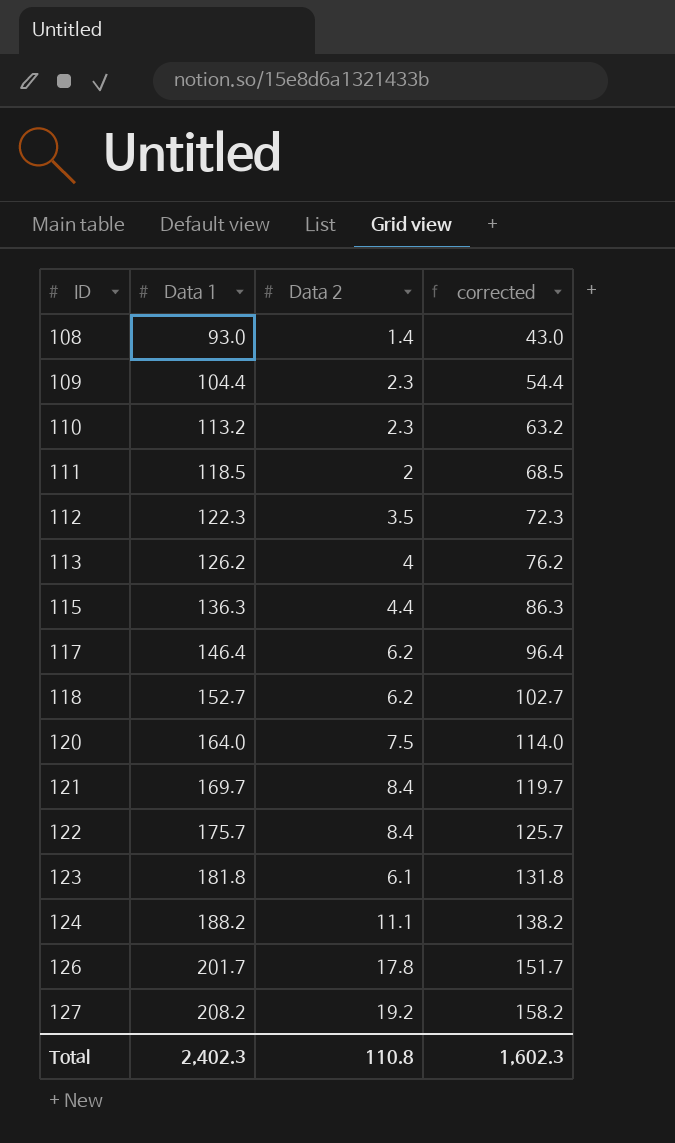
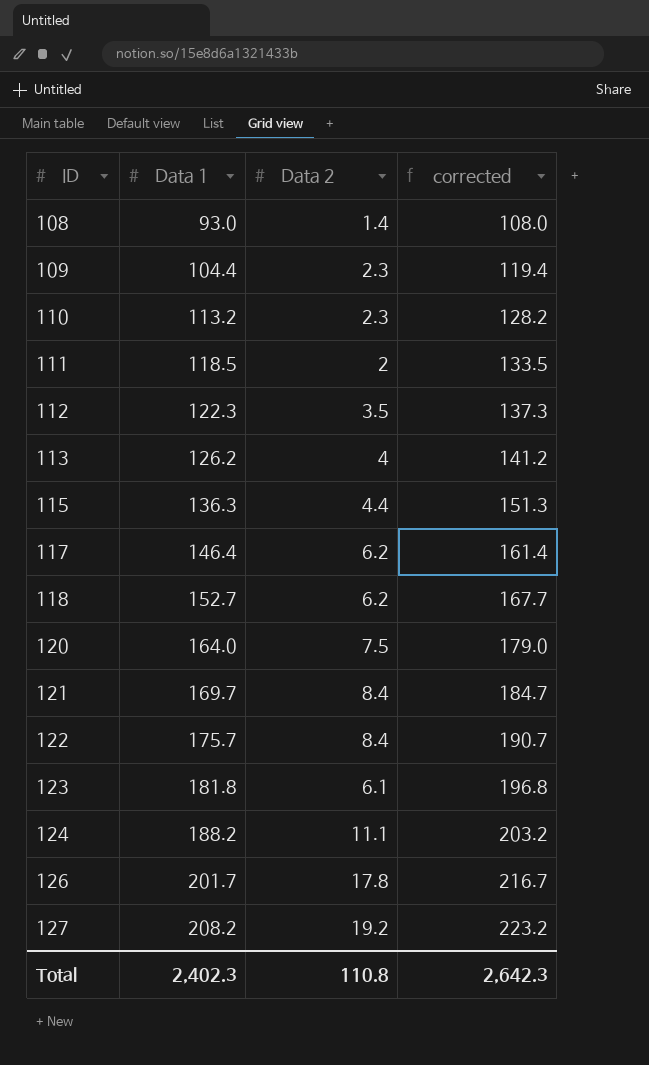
column corrected | formula: [Data 1] - 50 -> [Data 1] + 15
Total | corrected: 1,602.3 -> 2,642.3

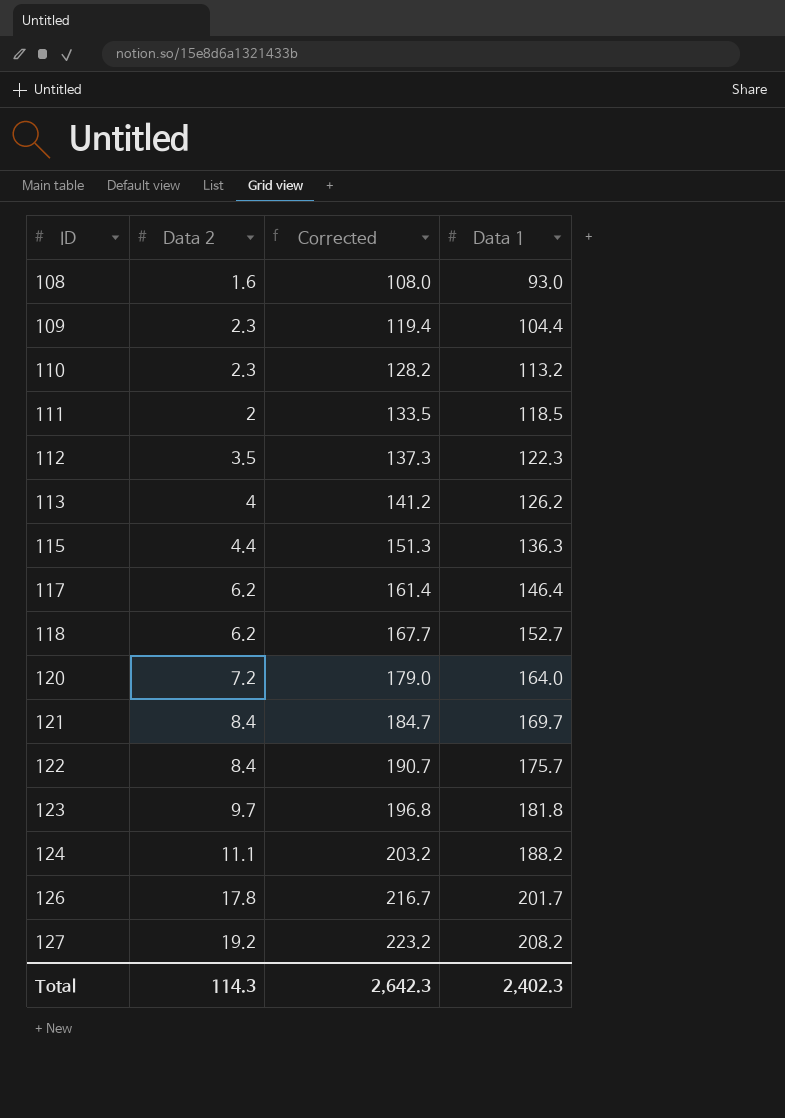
column name: corrected -> Corrected
column Data 1 | position: 2 -> 4
108 | Data 2: 1.4 -> 1.6
120 | Data 2: 7.5 -> 7.2
123 | Data 2: 6.1 -> 9.7
Total | Data 2: 110.8 -> 114.3

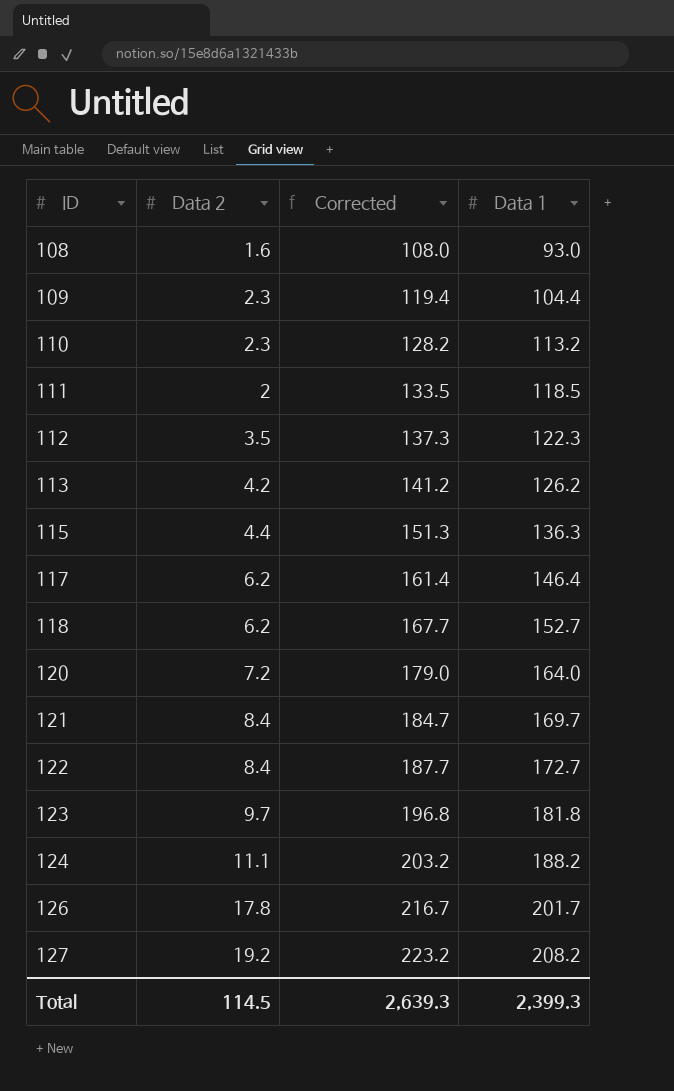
113 | Data 2: 4 -> 4.2
122 | Corrected: 190.7 -> 187.7
122 | Data 1: 175.7 -> 172.7
Total | Data 2: 114.3 -> 114.5
Total | Corrected: 2,642.3 -> 2,639.3
Total | Data 1: 2,402.3 -> 2,399.3

